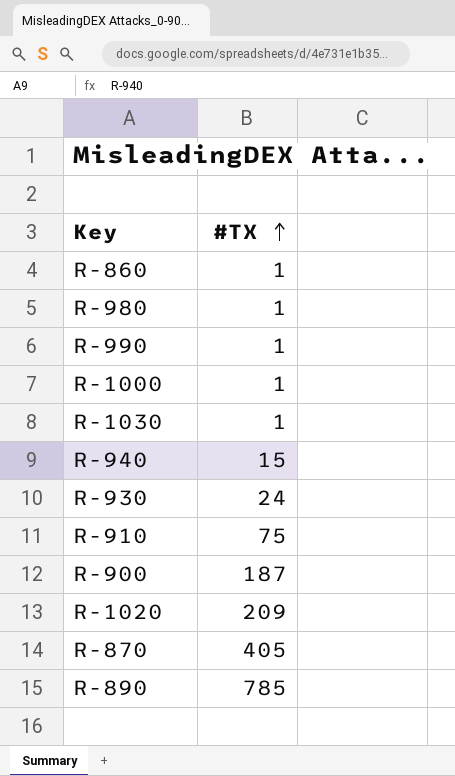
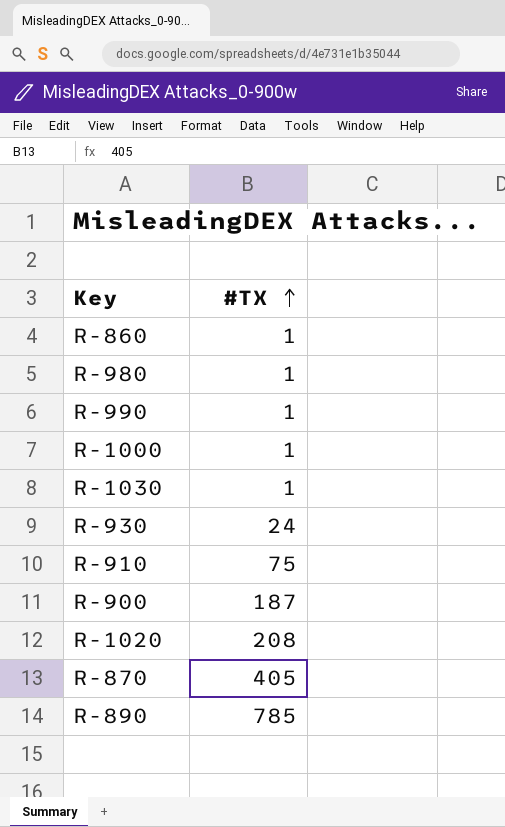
row R-940: 15 -> none
R-1020 | #TX: 209 -> 208

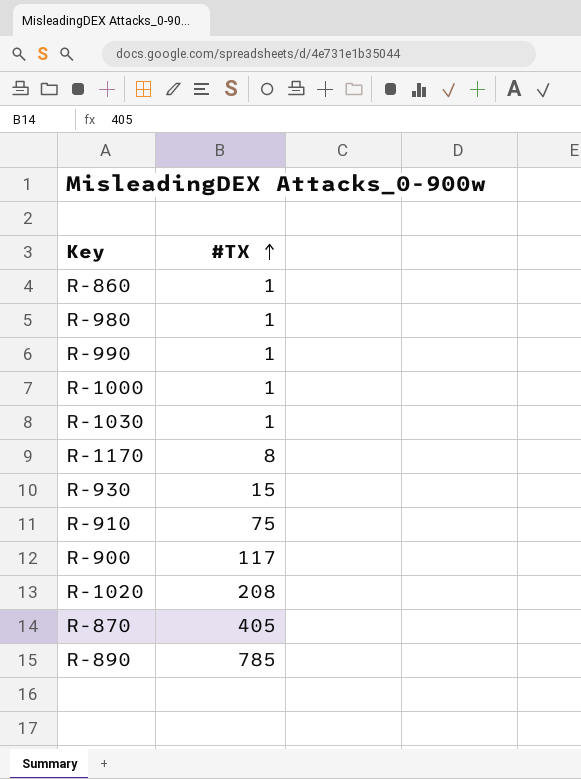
row R-1170: none -> 8
R-930 | #TX: 24 -> 15
R-900 | #TX: 187 -> 117

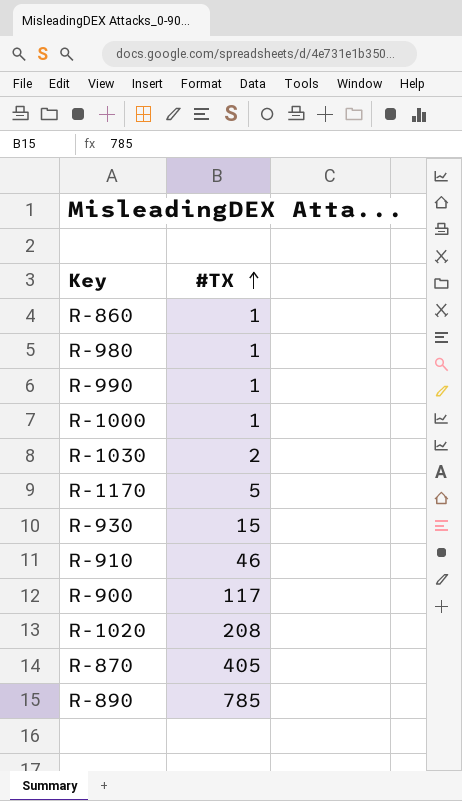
R-1030 | #TX: 1 -> 2
R-1170 | #TX: 8 -> 5
R-910 | #TX: 75 -> 46

